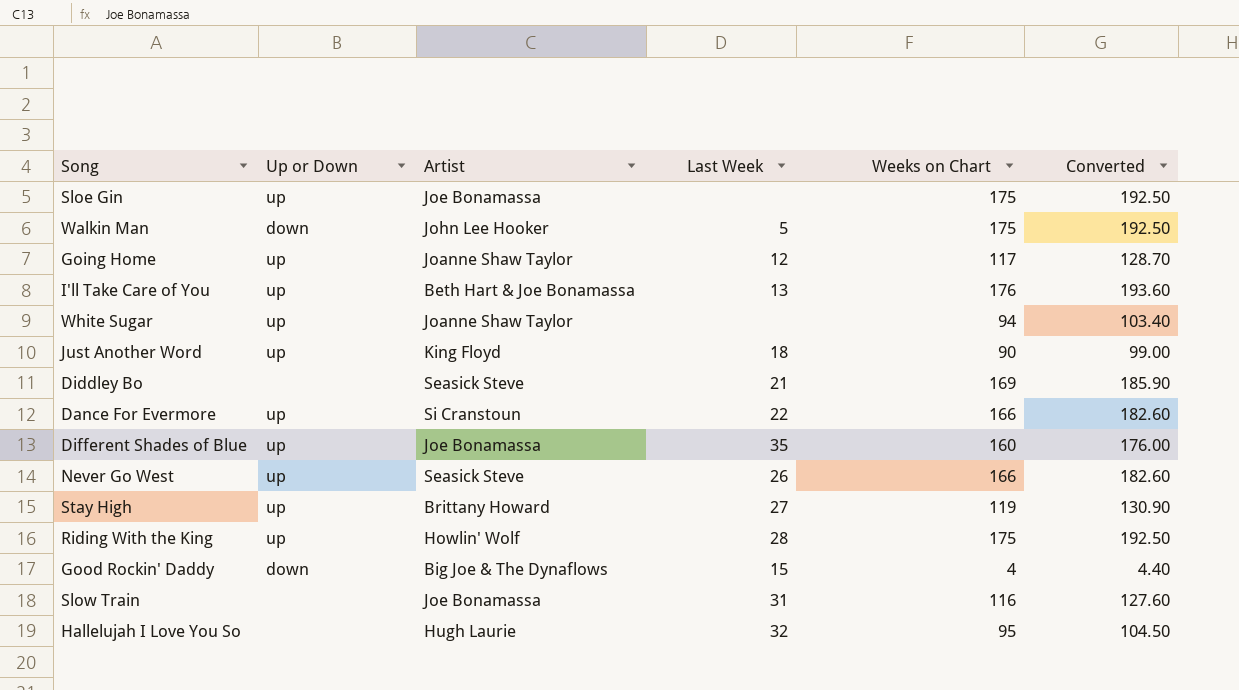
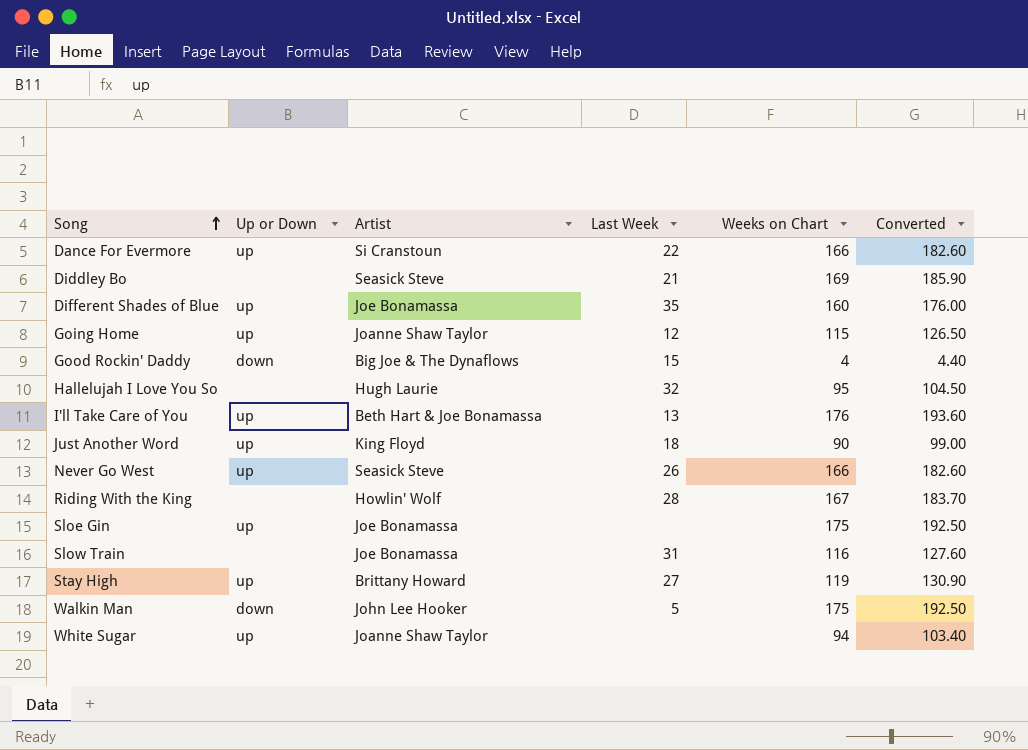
row order: none -> Song ascending
Going Home | Weeks on Chart: 117 -> 115
Going Home | Converted: 128.70 -> 126.50
Riding With the King | Up or Down: up -> none
Riding With the King | Weeks on Chart: 175 -> 167
Riding With the King | Converted: 192.50 -> 183.70

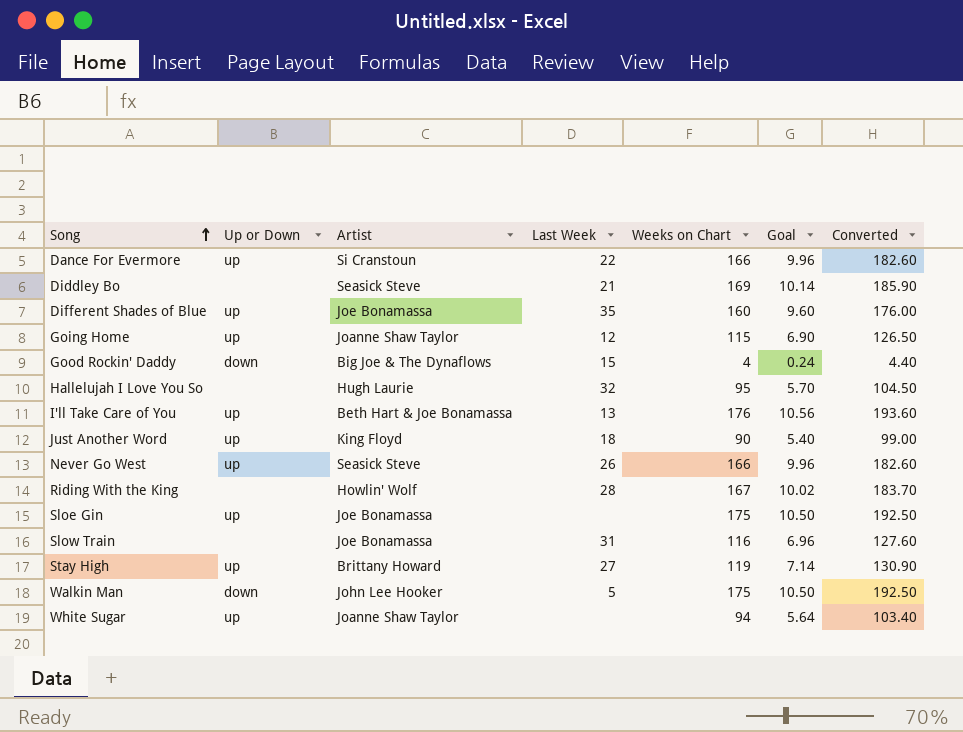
column Goal | formula: none -> [Weeks on Chart] * 0.06

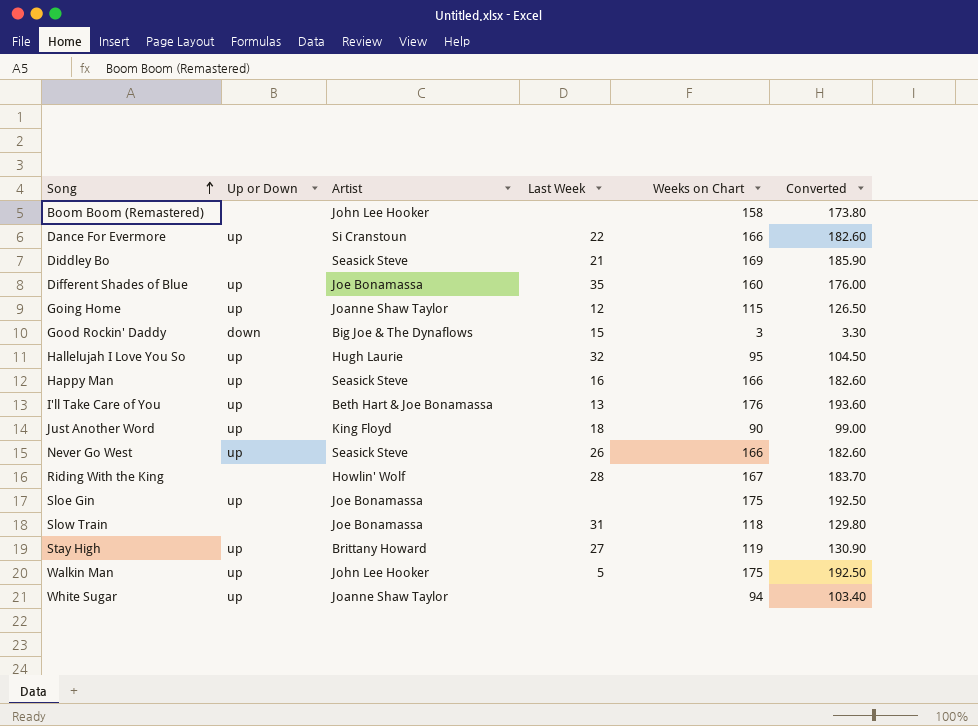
column Goal | formula: [Weeks on Chart] * 0.06 -> none
row Boom Boom (Remastered): none -> none | John Lee Hooker | none | 158 | 173.80
Good Rockin' Daddy | Weeks on Chart: 4 -> 3
Good Rockin' Daddy | Converted: 4.40 -> 3.30
Hallelujah I Love You So | Up or Down: none -> up
row Happy Man: none -> up | Seasick Steve | 16 | 166 | 182.60
Slow Train | Weeks on Chart: 116 -> 118
Slow Train | Converted: 127.60 -> 129.80
Walkin Man | Up or Down: down -> up

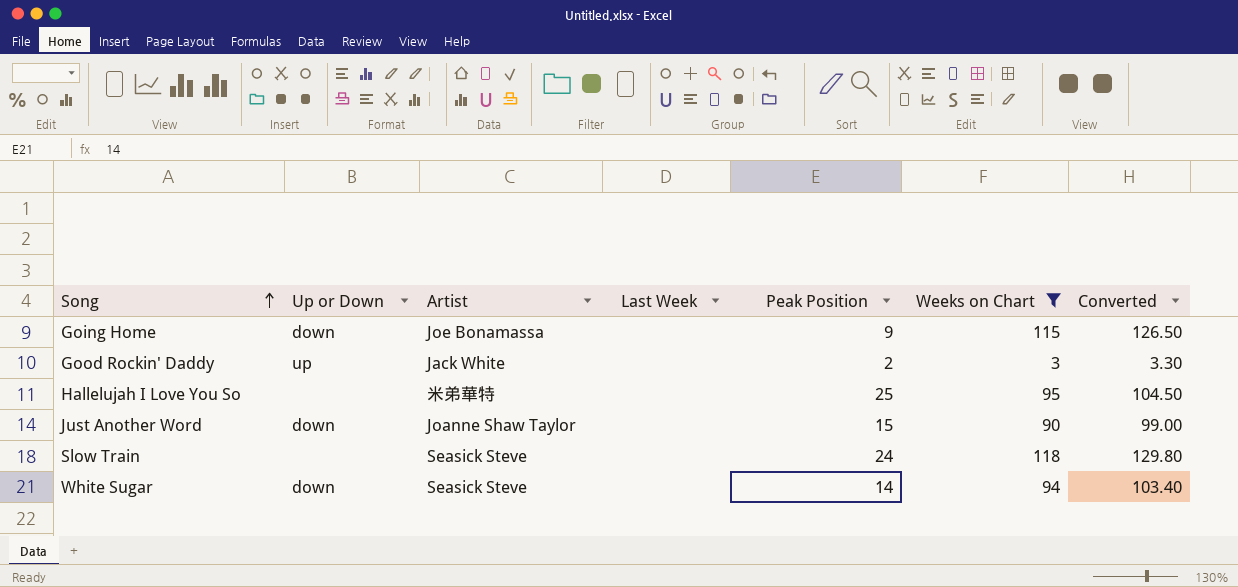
filter: none -> Weeks on Chart <= 118
column Peak Position | position: none -> 5
Going Home | Up or Down: up -> down
Going Home | Artist: Joanne Shaw Taylor -> Joe Bonamassa
Going Home | Last Week: 12 -> none
Good Rockin' Daddy | Up or Down: down -> up
Good Rockin' Daddy | Artist: Big Joe & The Dynaflows -> Jack White
Good Rockin' Daddy | Last Week: 15 -> none
Hallelujah I Love You So | Up or Down: up -> none
Hallelujah I Love You So | Artist: Hugh Laurie -> 米弟華特
Hallelujah I Love You So | Last Week: 32 -> none
Just Another Word | Up or Down: up -> down
Just Another Word | Artist: King Floyd -> Joanne Shaw Taylor
Just Another Word | Last Week: 18 -> none
Slow Train | Artist: Joe Bonamassa -> Seasick Steve
Slow Train | Last Week: 31 -> none
White Sugar | Up or Down: up -> down
White Sugar | Artist: Joanne Shaw Taylor -> Seasick Steve

